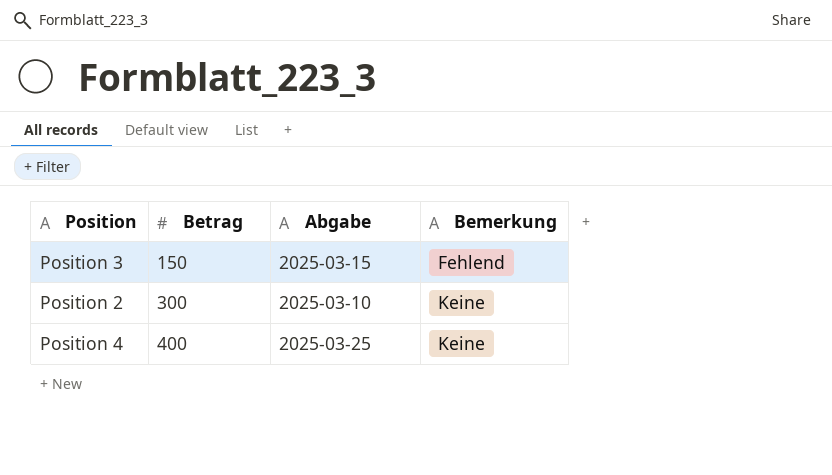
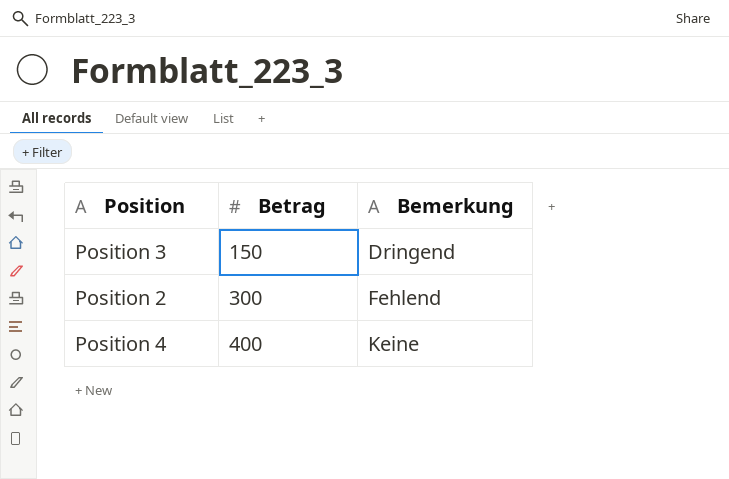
column Abgabe | position: 3 -> none
Position 3 | Bemerkung: Fehlend -> Dringend
Position 2 | Bemerkung: Keine -> Fehlend

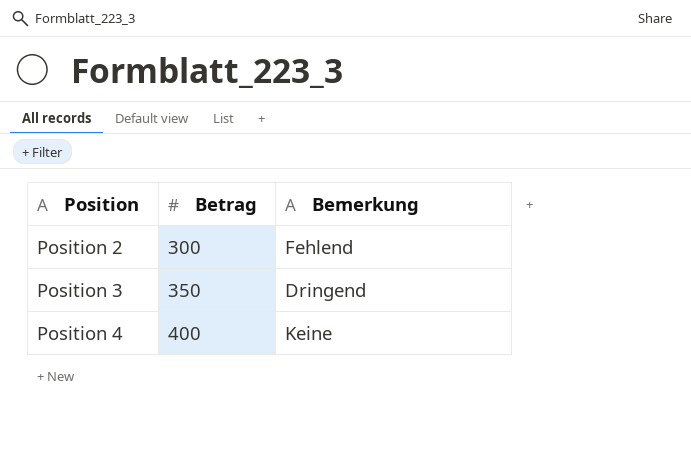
row order: Betrag ascending -> Position ascending
Position 3 | Betrag: 150 -> 350

